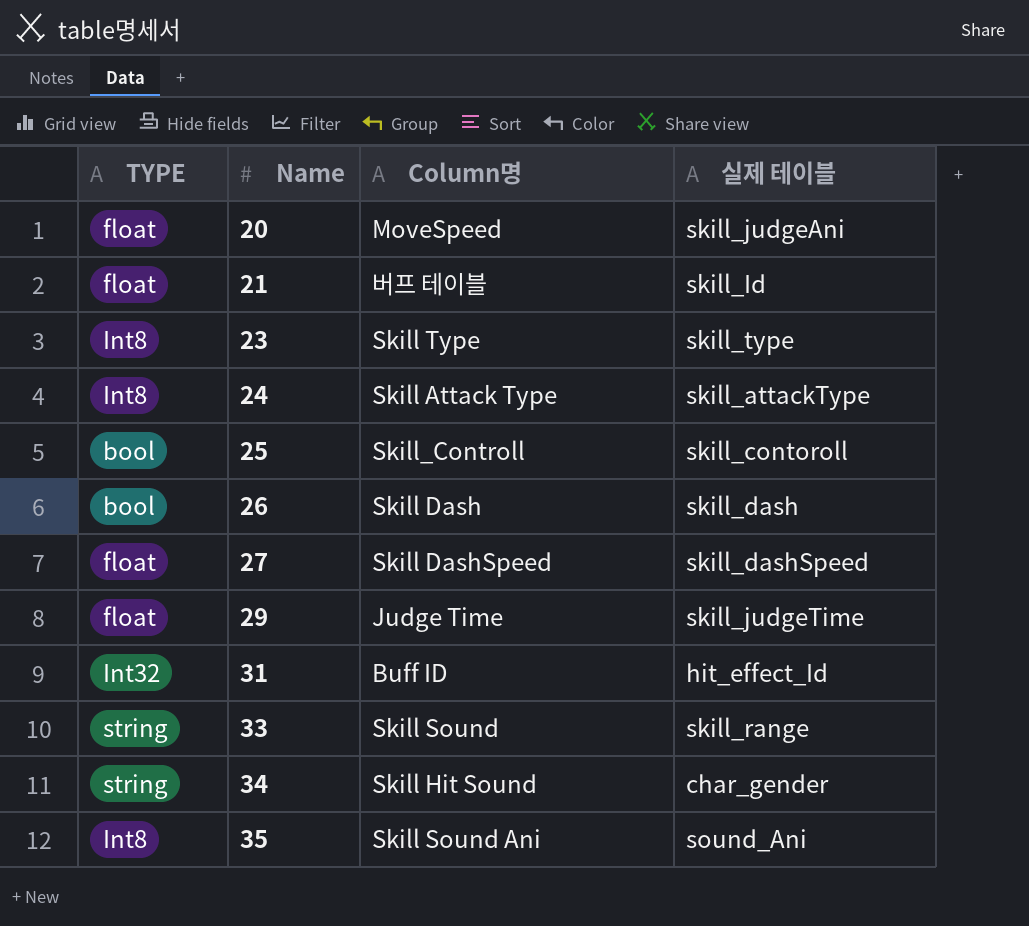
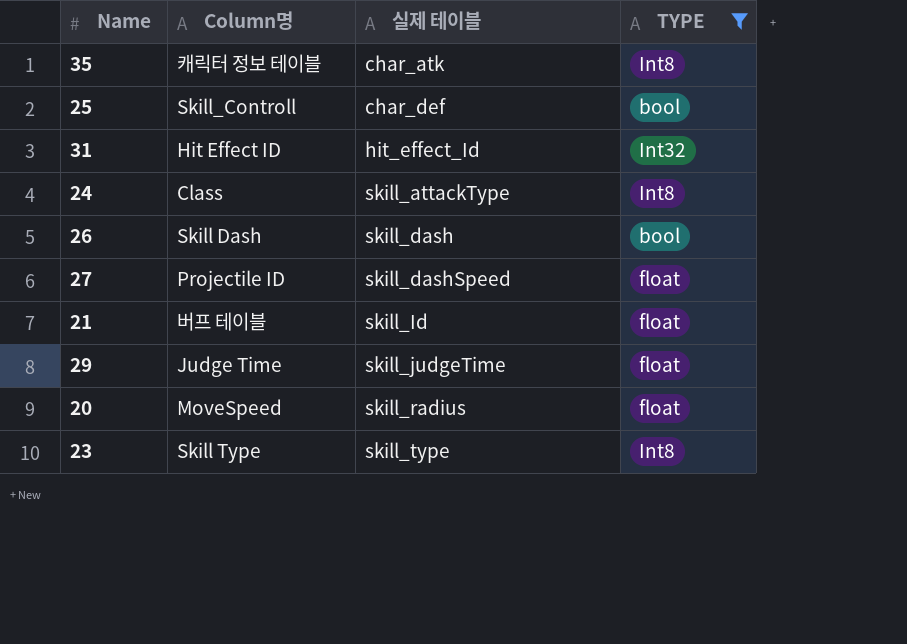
filter: none -> TYPE != string
row order: Name ascending -> 실제 테이블 ascending
column TYPE | position: 1 -> 4
35 | Column명: Skill Sound Ani -> 캐릭터 정보 테이블
35 | 실제 테이블: sound_Ani -> char_atk
25 | 실제 테이블: skill_contoroll -> char_def
31 | Column명: Buff ID -> Hit Effect ID
24 | Column명: Skill Attack Type -> Class
27 | Column명: Skill DashSpeed -> Projectile ID
20 | 실제 테이블: skill_judgeAni -> skill_radius

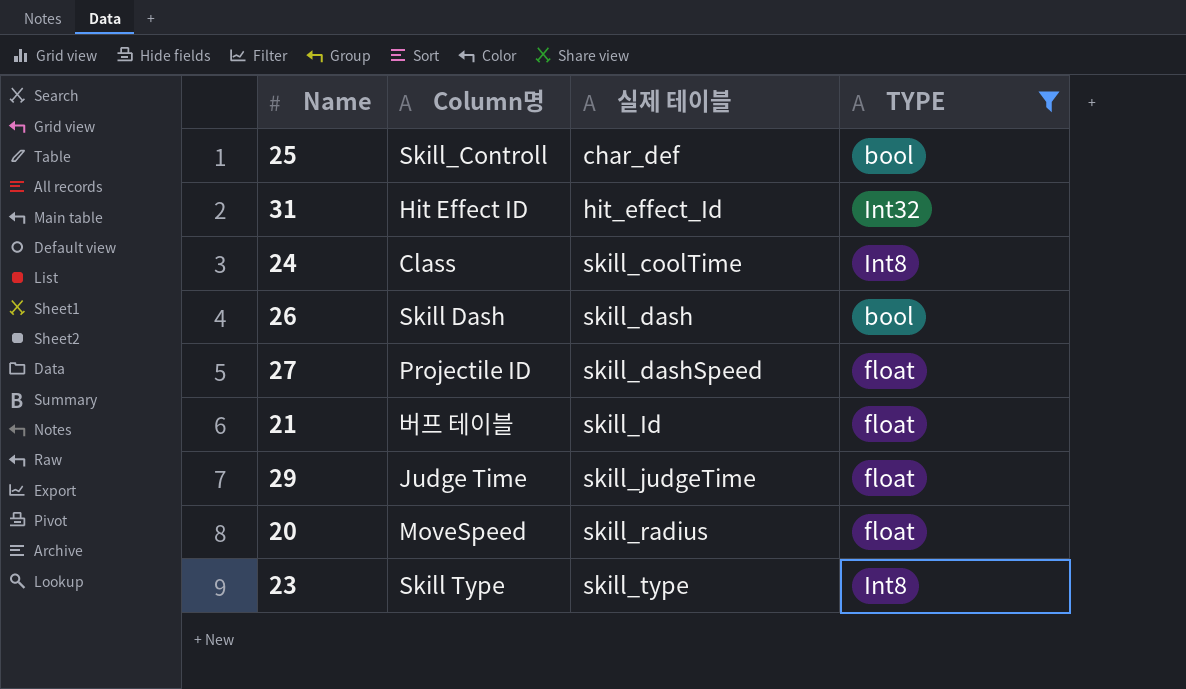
row 35: 캐릭터 정보 테이블 | char_atk | Int8 -> none
24 | 실제 테이블: skill_attackType -> skill_coolTime

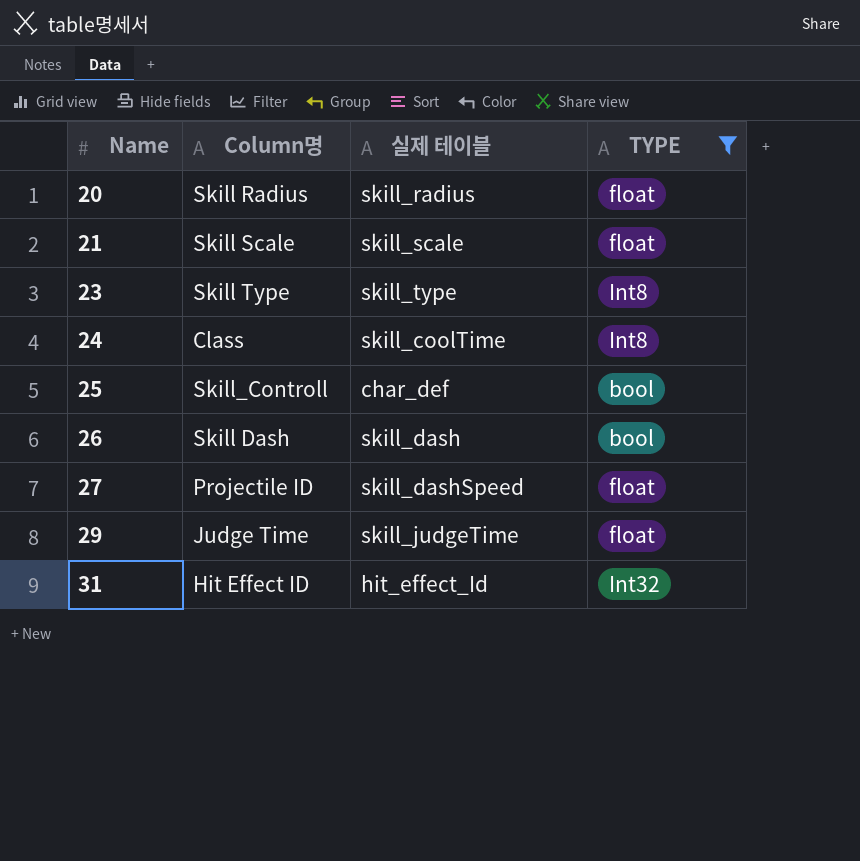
row order: 실제 테이블 ascending -> Name ascending
20 | Column명: MoveSpeed -> Skill Radius
21 | Column명: 버프 테이블 -> Skill Scale
21 | 실제 테이블: skill_Id -> skill_scale

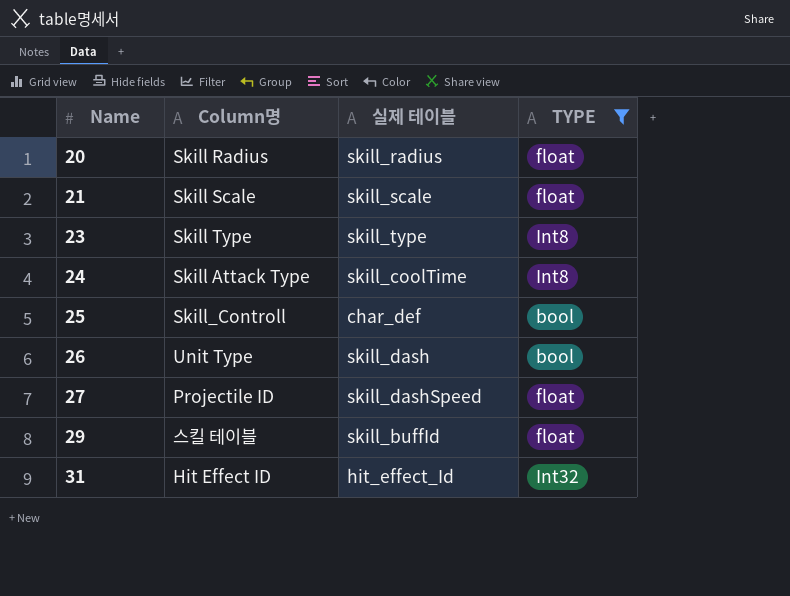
24 | Column명: Class -> Skill Attack Type
26 | Column명: Skill Dash -> Unit Type
29 | Column명: Judge Time -> 스킬 테이블
29 | 실제 테이블: skill_judgeTime -> skill_buffId

